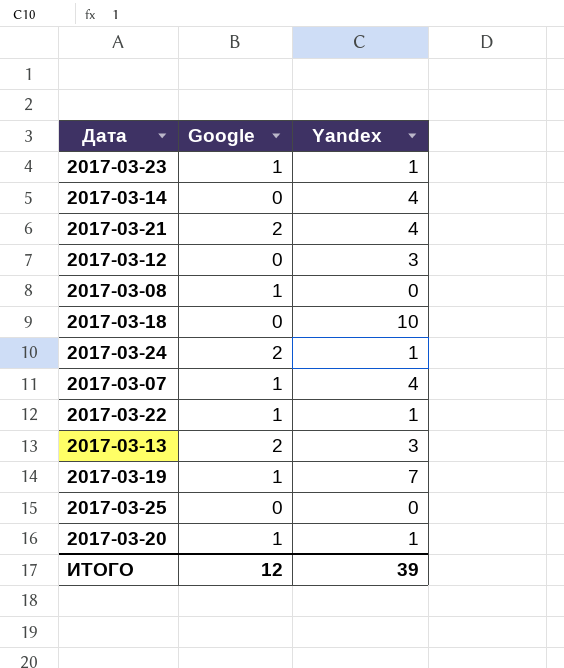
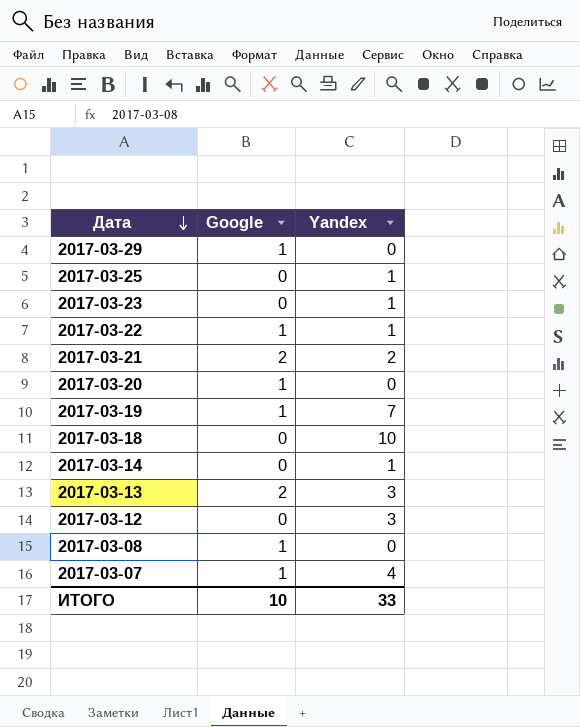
row order: none -> Дата descending
row 2017-03-24: 2 | 1 -> none
row 2017-03-29: none -> 1 | 0
2017-03-25 | Yandex: 0 -> 1
2017-03-23 | Google: 1 -> 0
2017-03-21 | Yandex: 4 -> 2
2017-03-20 | Yandex: 1 -> 0
2017-03-14 | Yandex: 4 -> 1
ИТОГО | Google: 12 -> 10
ИТОГО | Yandex: 39 -> 33

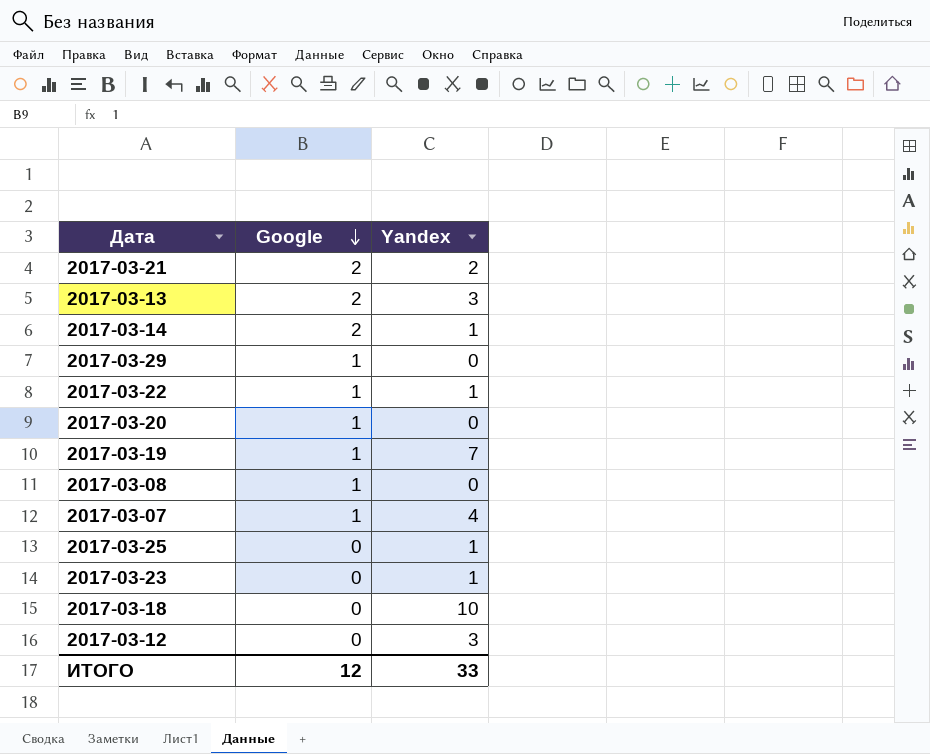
row order: Дата descending -> Google descending
2017-03-14 | Google: 0 -> 2
ИТОГО | Google: 10 -> 12

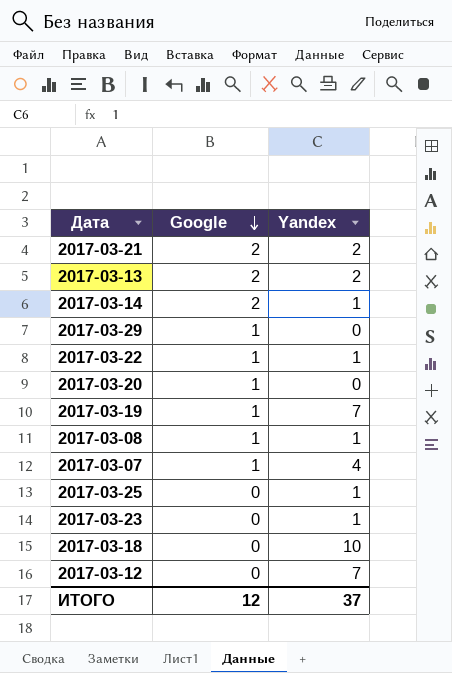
2017-03-13 | Yandex: 3 -> 2
2017-03-08 | Yandex: 0 -> 1
2017-03-12 | Yandex: 3 -> 7
ИТОГО | Yandex: 33 -> 37

